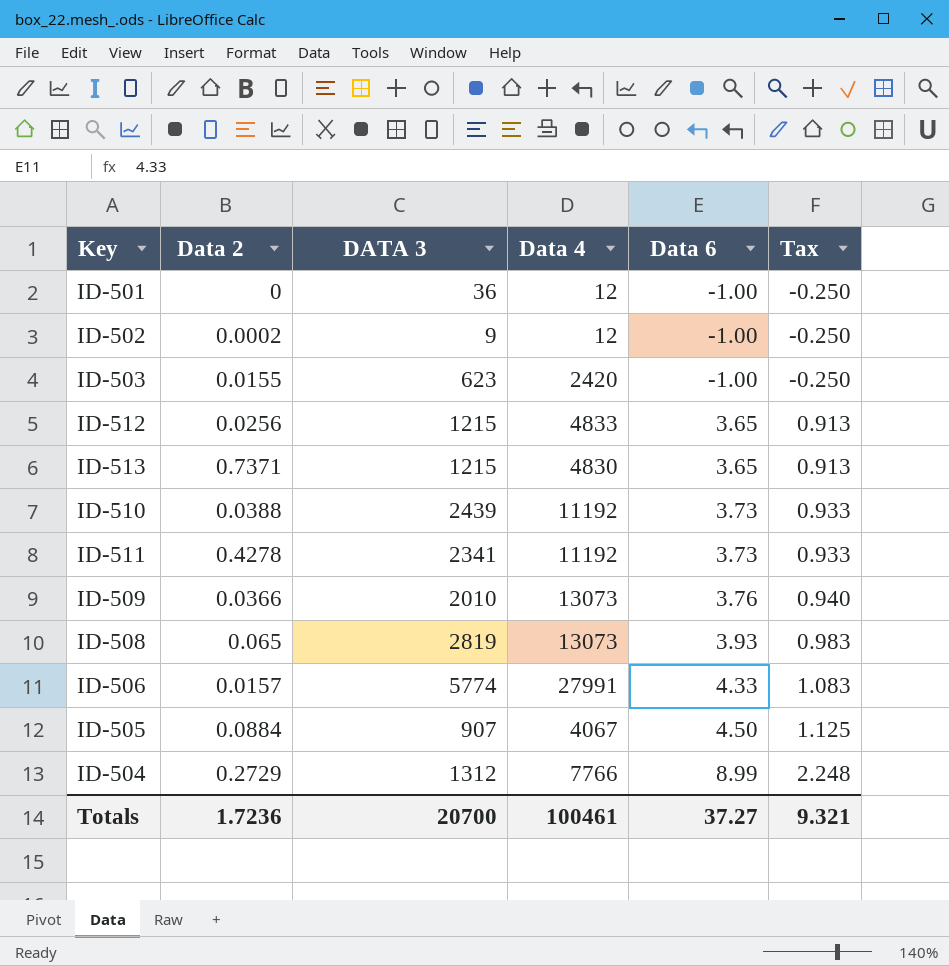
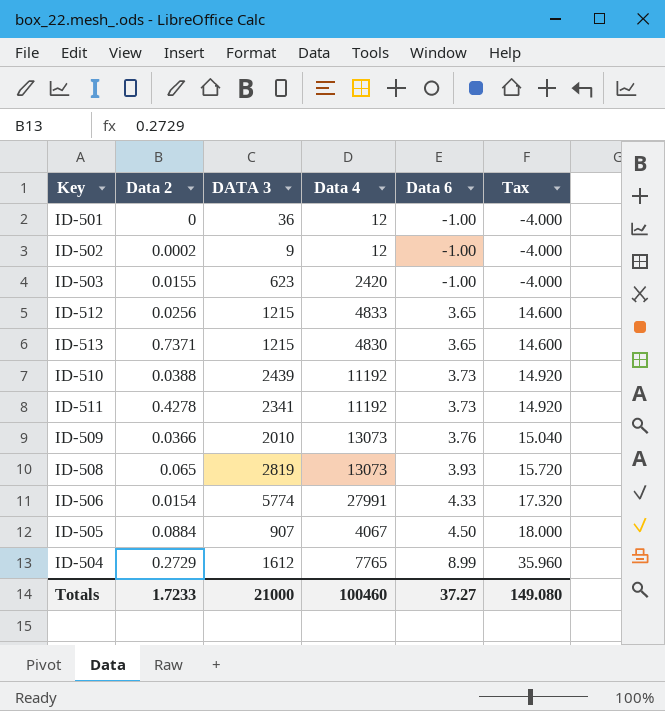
column Tax | formula: [Data 6] * 0.25 -> [Data 6] * 4
ID-506 | Data 2: 0.0157 -> 0.0154
ID-504 | DATA 3: 1312 -> 1612
ID-504 | Data 4: 7766 -> 7765
Totals | Data 2: 1.7236 -> 1.7233
Totals | DATA 3: 20700 -> 21000
Totals | Data 4: 100461 -> 100460
Totals | Tax: 9.321 -> 149.080

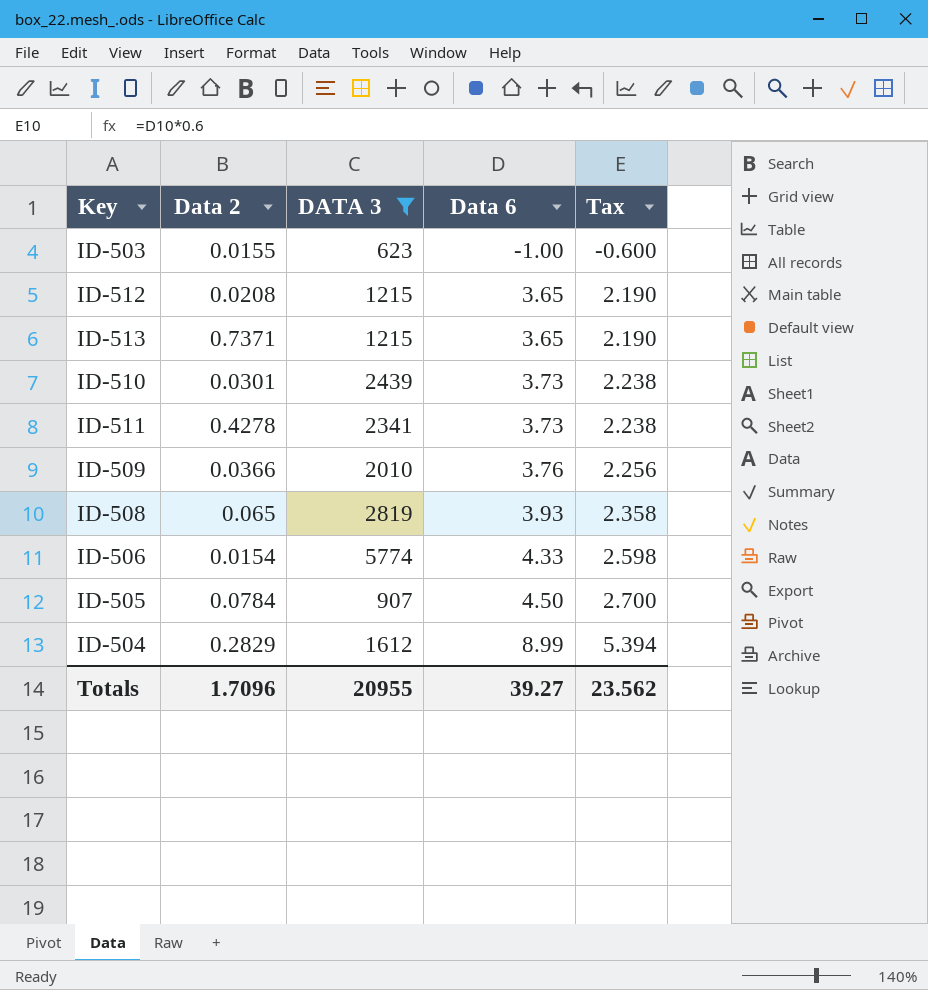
filter: none -> DATA 3 >= 623
column Data 4 | position: 4 -> none
column Tax | formula: [Data 6] * 4 -> [Data 6] * 0.6
ID-512 | Data 2: 0.0256 -> 0.0208
ID-510 | Data 2: 0.0388 -> 0.0301
ID-505 | Data 2: 0.0884 -> 0.0784
ID-504 | Data 2: 0.2729 -> 0.2829
Totals | Data 2: 1.7233 -> 1.7096
Totals | DATA 3: 21000 -> 20955
Totals | Data 6: 37.27 -> 39.27
Totals | Tax: 149.080 -> 23.562

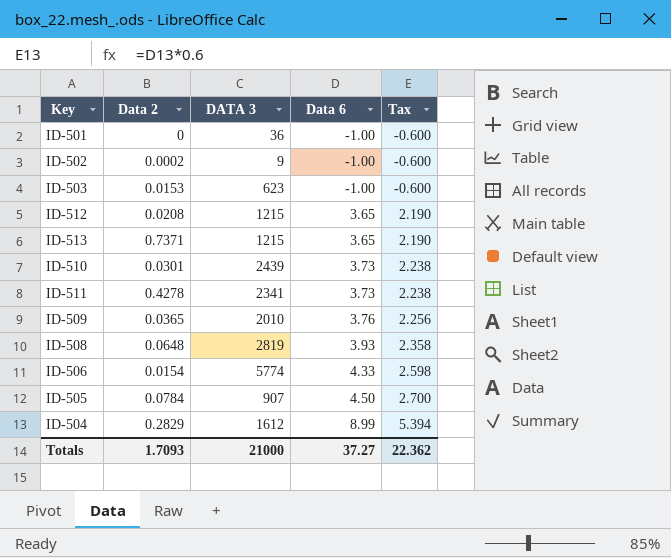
filter: DATA 3 >= 623 -> none
ID-503 | Data 2: 0.0155 -> 0.0153
ID-509 | Data 2: 0.0366 -> 0.0365
ID-508 | Data 2: 0.065 -> 0.0648
Totals | Data 2: 1.7096 -> 1.7093
Totals | DATA 3: 20955 -> 21000
Totals | Data 6: 39.27 -> 37.27
Totals | Tax: 23.562 -> 22.362

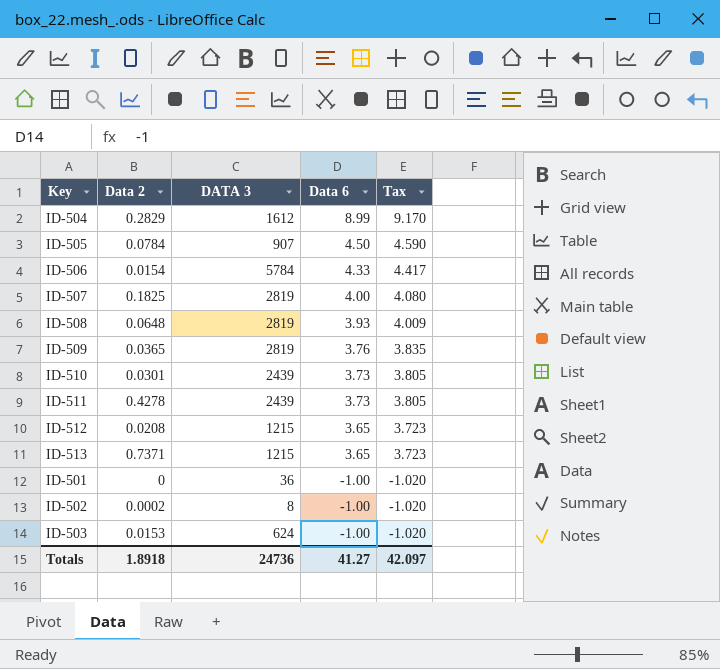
row order: Data 6 ascending -> Data 6 descending
column Tax | formula: [Data 6] * 0.6 -> [Data 6] * 1.02
ID-506 | DATA 3: 5774 -> 5784
row ID-507: none -> 0.1825 | 2819 | 4.00 | 4.080
ID-509 | DATA 3: 2010 -> 2819
ID-511 | DATA 3: 2341 -> 2439
ID-502 | DATA 3: 9 -> 8
ID-503 | DATA 3: 623 -> 624
Totals | Data 2: 1.7093 -> 1.8918
Totals | DATA 3: 21000 -> 24736
Totals | Data 6: 37.27 -> 41.27
Totals | Tax: 22.362 -> 42.097

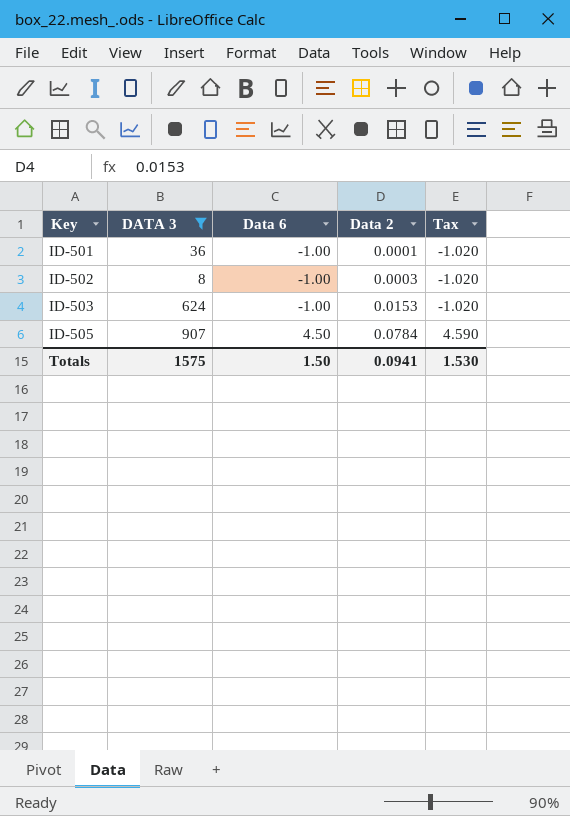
filter: none -> DATA 3 <= 907
row order: Data 6 descending -> Key ascending
column Data 2 | position: 2 -> 4
ID-501 | Data 2: 0 -> 0.0001
ID-502 | Data 2: 0.0002 -> 0.0003
Totals | DATA 3: 24736 -> 1575
Totals | Data 6: 41.27 -> 1.50
Totals | Data 2: 1.8918 -> 0.0941
Totals | Tax: 42.097 -> 1.530

